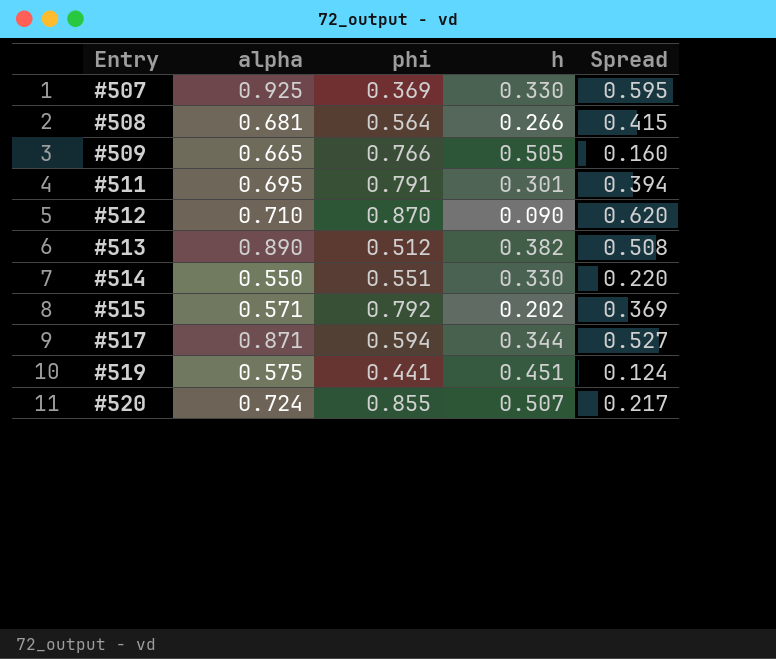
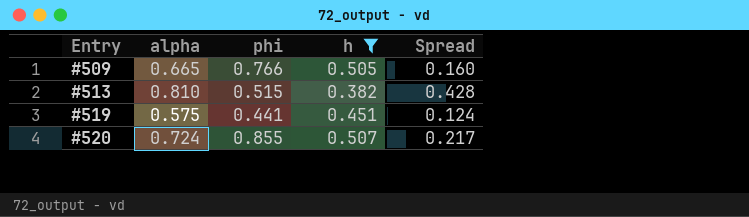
filter: none -> h >= 0.382
#513 | alpha: 0.890 -> 0.810
#513 | phi: 0.512 -> 0.515
#513 | Spread: 0.508 -> 0.428

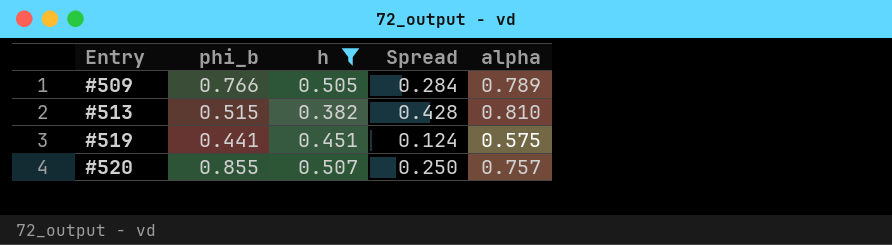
column name: phi -> phi_b
column alpha | position: 2 -> 5
#509 | Spread: 0.160 -> 0.284
#509 | alpha: 0.665 -> 0.789
#520 | Spread: 0.217 -> 0.250
#520 | alpha: 0.724 -> 0.757

